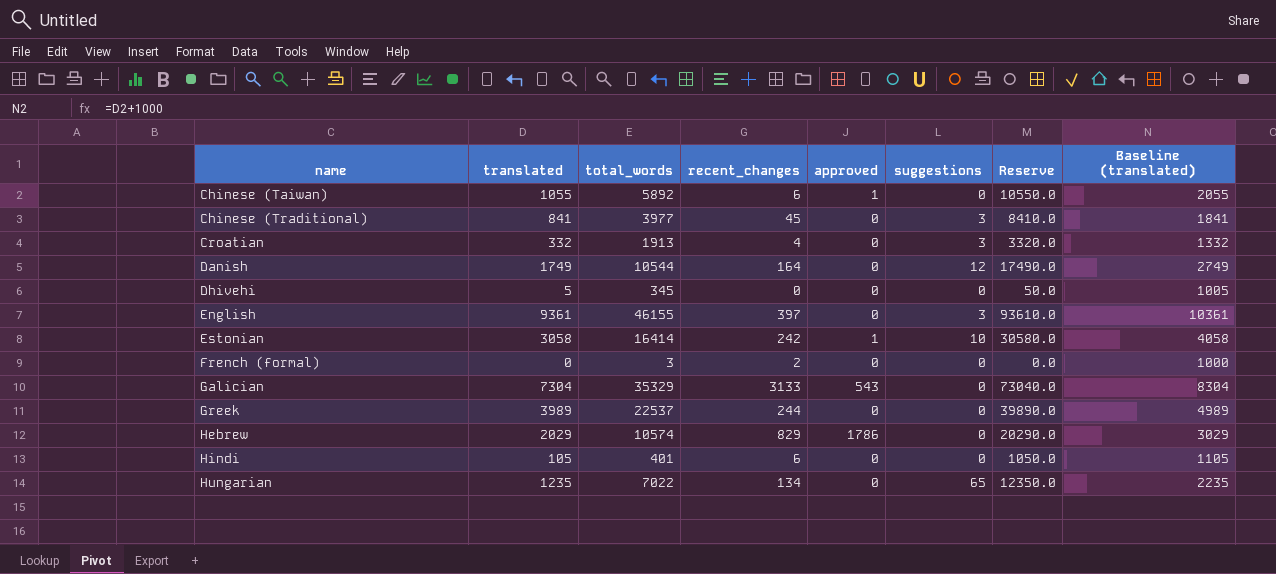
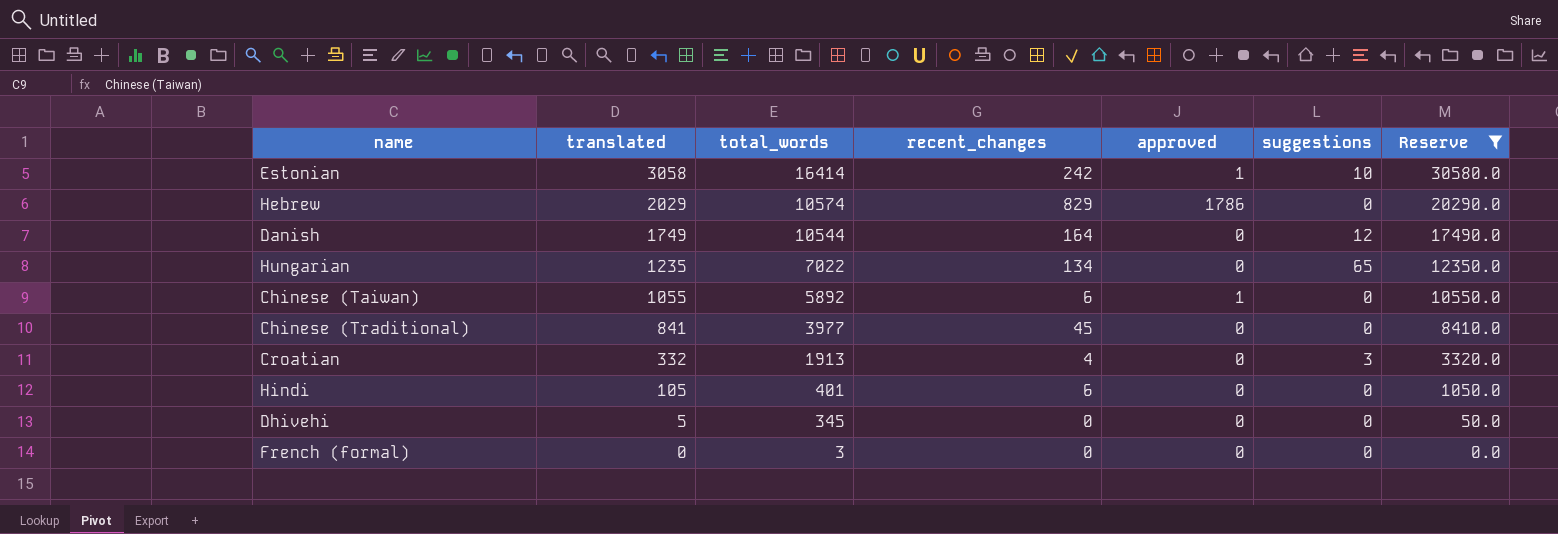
filter: none -> Reserve <= 30580.0
row order: name ascending -> translated descending
column Baseline (translated) | formula: [translated] + 1000 -> none
Chinese (Traditional) | suggestions: 3 -> 0
French (formal) | recent_changes: 2 -> 0

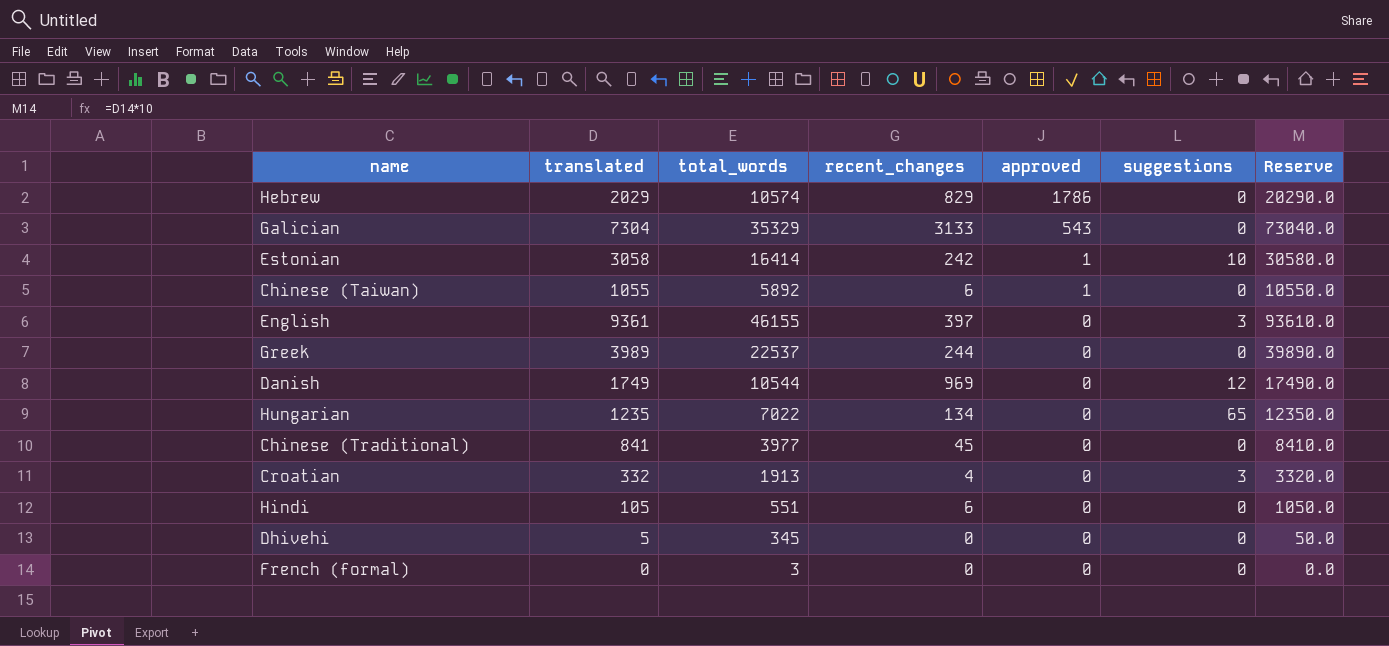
filter: Reserve <= 30580.0 -> none
row order: translated descending -> approved descending
Danish | recent_changes: 164 -> 969
Hindi | total_words: 401 -> 551

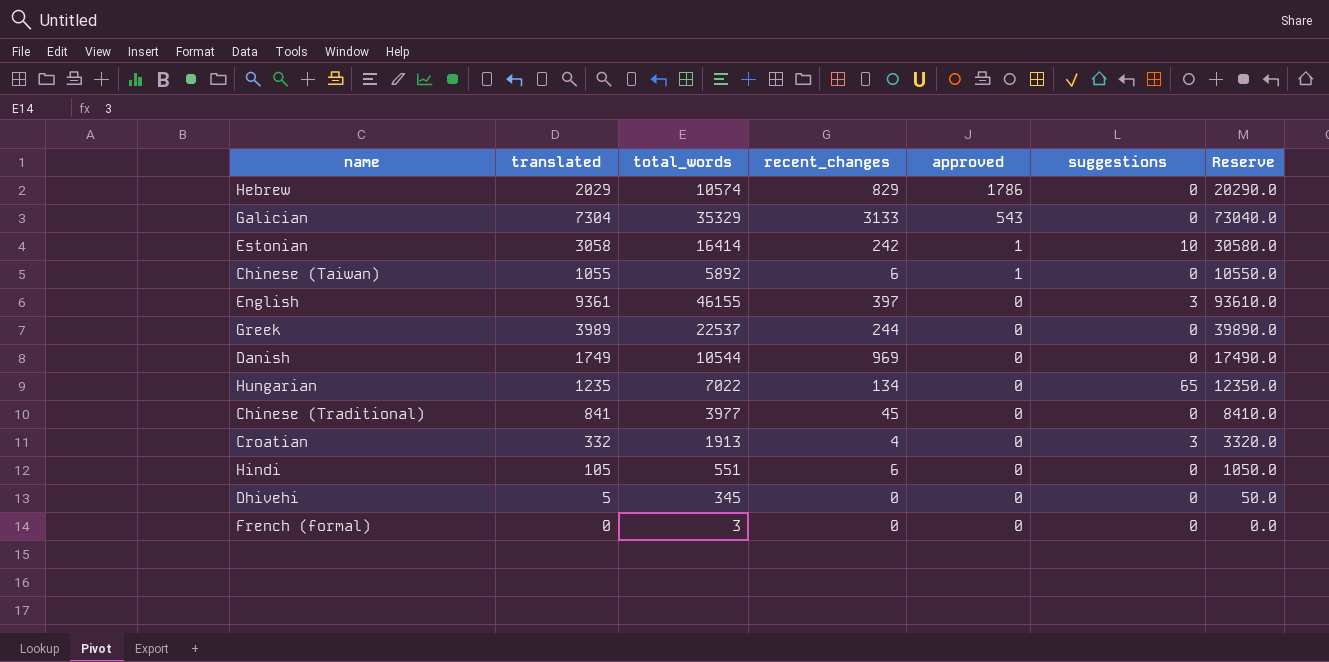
Danish | suggestions: 12 -> 0

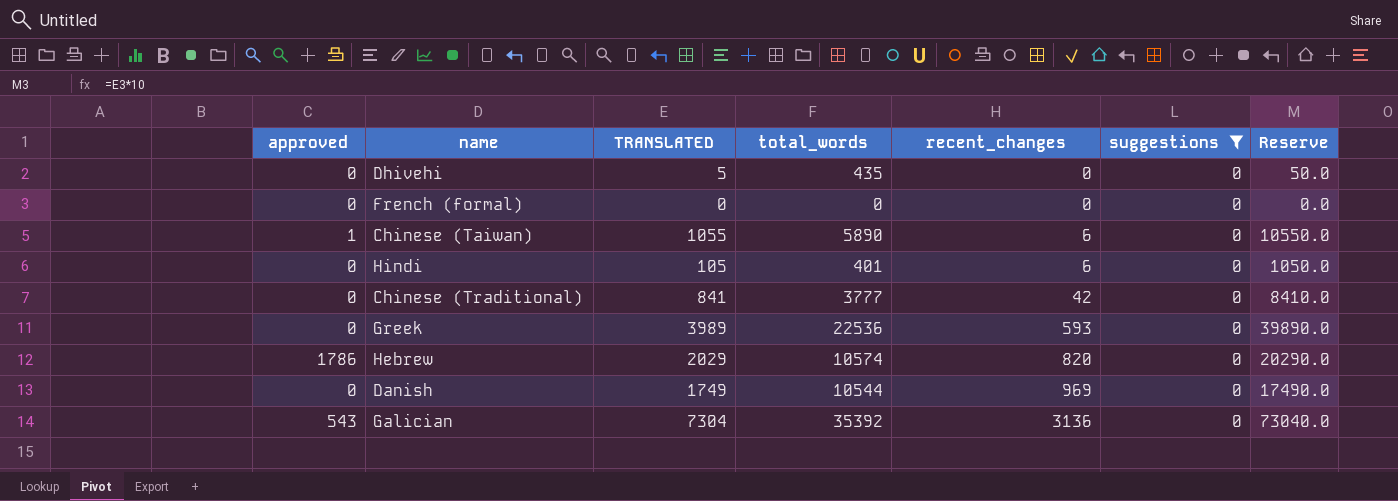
filter: none -> suggestions = 0
row order: approved descending -> recent_changes ascending
column approved | position: 5 -> 1
column name: translated -> TRANSLATED
Dhivehi | total_words: 345 -> 435
French (formal) | total_words: 3 -> 0
Chinese (Taiwan) | total_words: 5892 -> 5890
Hindi | total_words: 551 -> 401
Chinese (Traditional) | total_words: 3977 -> 3777
Chinese (Traditional) | recent_changes: 45 -> 42
Greek | total_words: 22537 -> 22536
Greek | recent_changes: 244 -> 593
Hebrew | recent_changes: 829 -> 820
Galician | total_words: 35329 -> 35392
Galician | recent_changes: 3133 -> 3136

